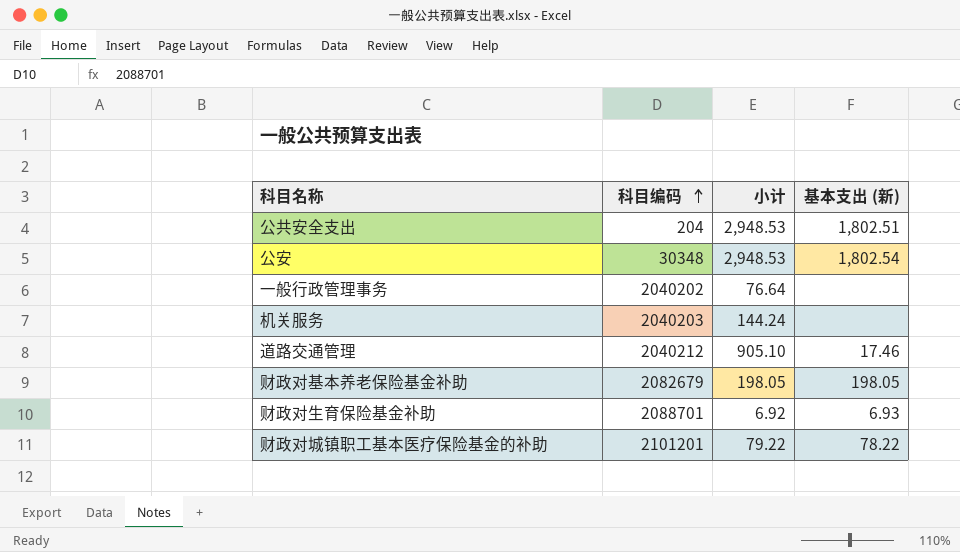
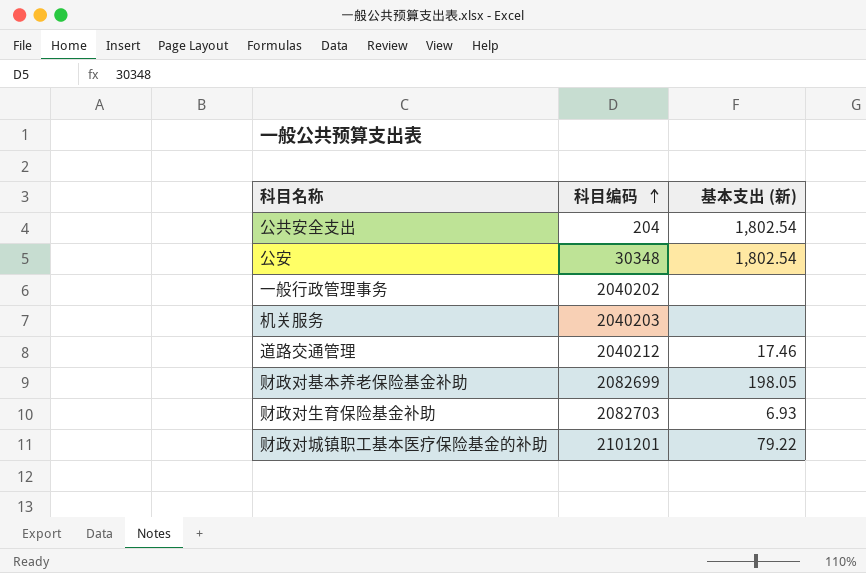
column 小计 | position: 3 -> none
公共安全支出 | 基本支出 (新): 1,802.51 -> 1,802.54
财政对基本养老保险基金补助 | 科目编码: 2082679 -> 2082699
财政对生育保险基金补助 | 科目编码: 2088701 -> 2082703
财政对城镇职工基本医疗保险基金的补助 | 基本支出 (新): 78.22 -> 79.22

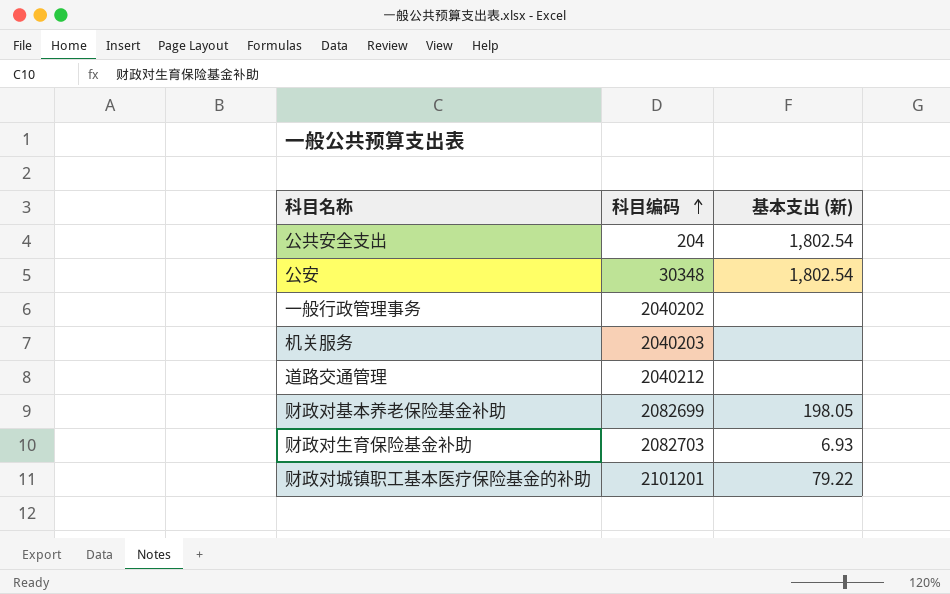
道路交通管理 | 基本支出 (新): 17.46 -> none

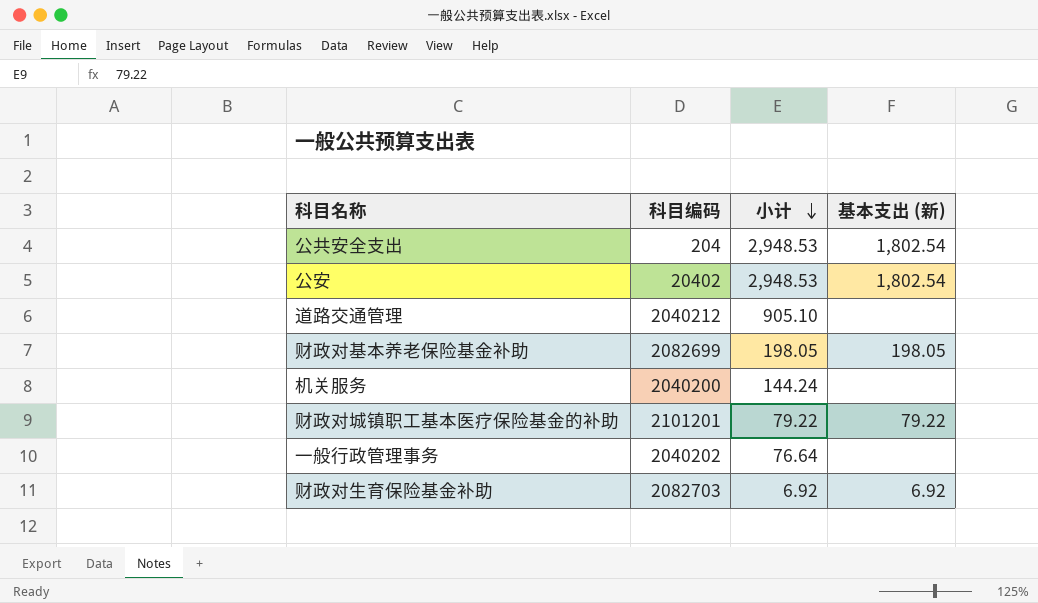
row order: 科目编码 ascending -> 小计 descending
column 小计 | position: none -> 3
公安 | 科目编码: 30348 -> 20402
机关服务 | 科目编码: 2040203 -> 2040200
财政对生育保险基金补助 | 基本支出 (新): 6.93 -> 6.92

